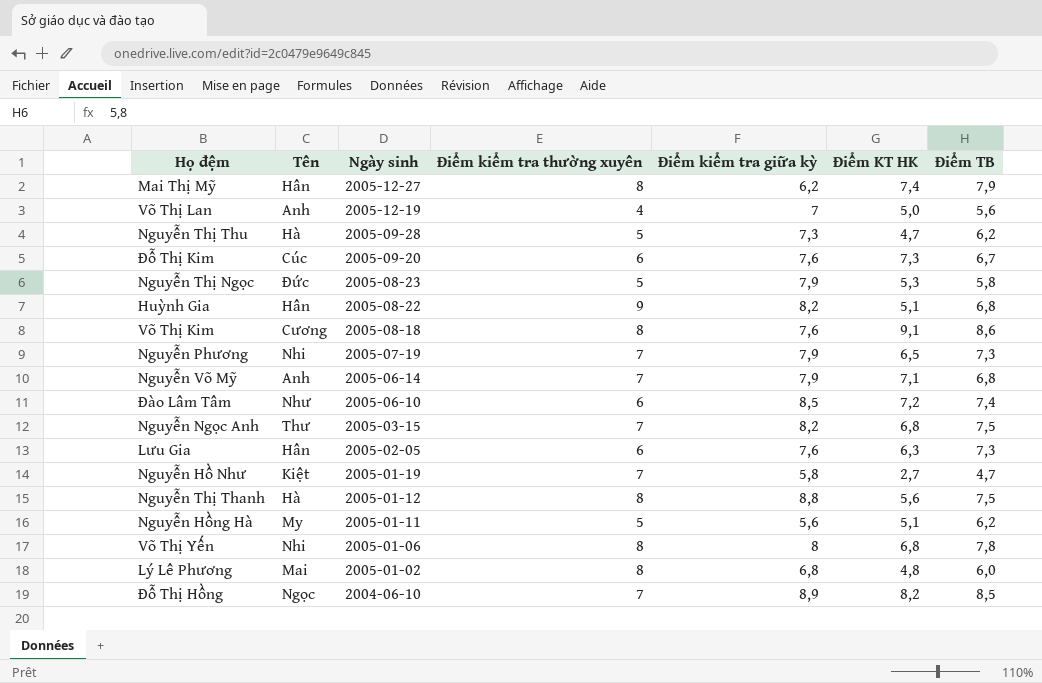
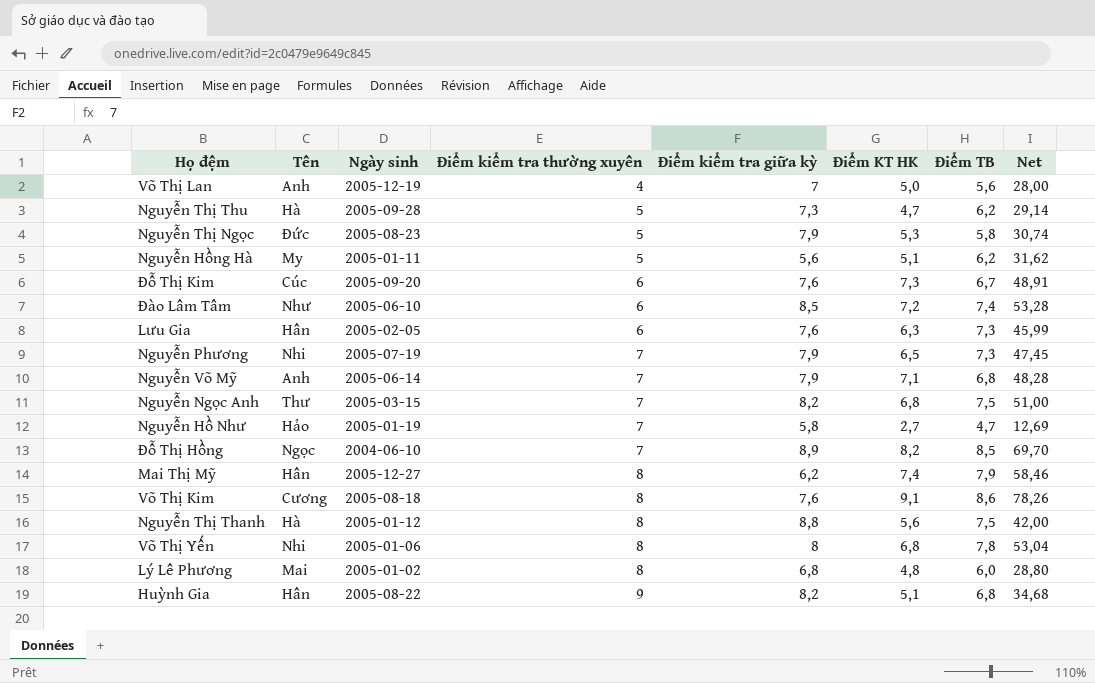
row order: Ngày sinh descending -> Điểm kiểm tra thường xuyên ascending
column Net | formula: none -> [Điểm KT HK] * [Điểm TB]
Nguyễn Hồ Như | Tên: Kiệt -> Hảo

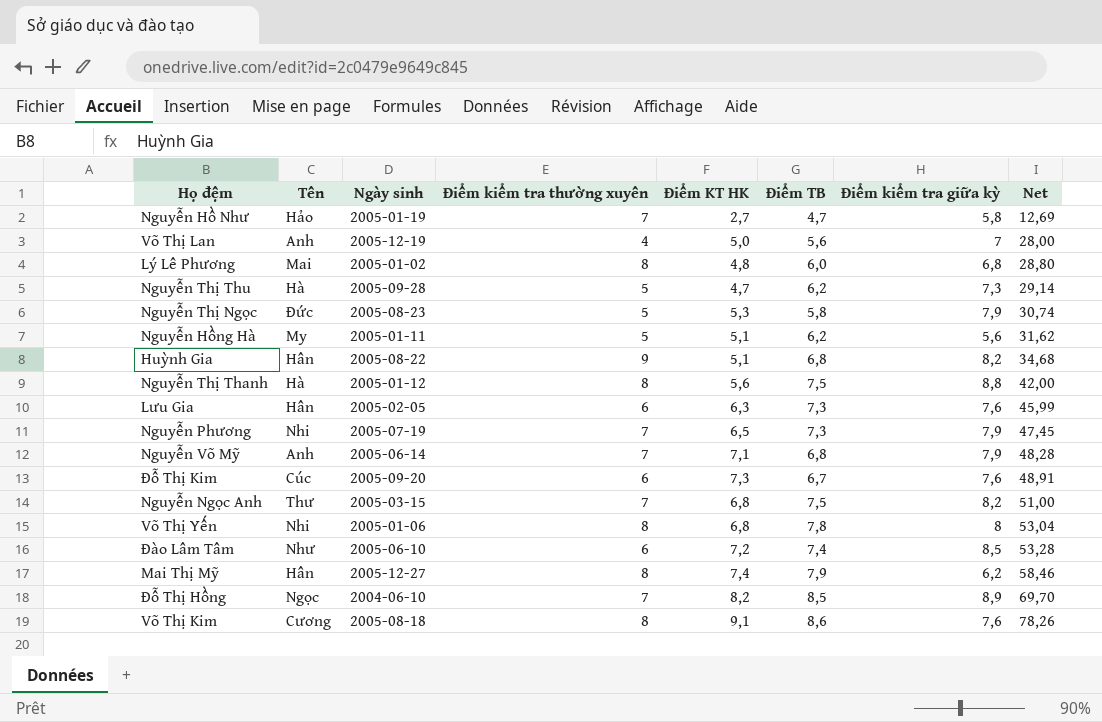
row order: Điểm kiểm tra thường xuyên ascending -> Net ascending
column Điểm kiểm tra giữa kỳ | position: 5 -> 7

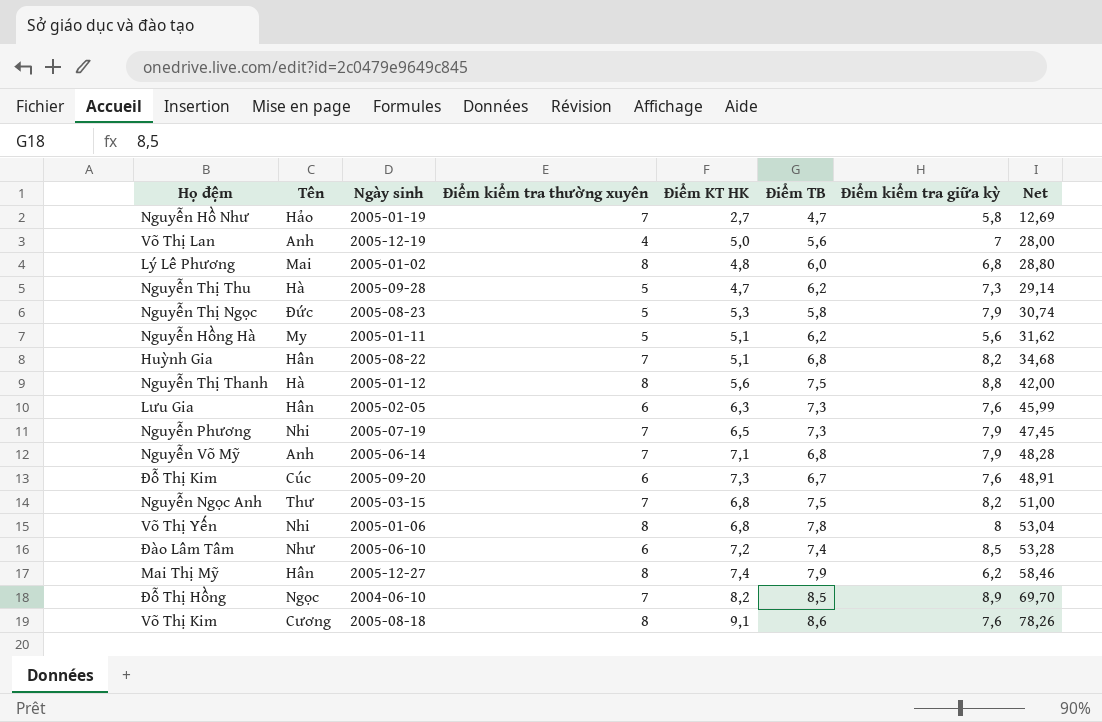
Huỳnh Gia | Điểm kiểm tra thường xuyên: 9 -> 7

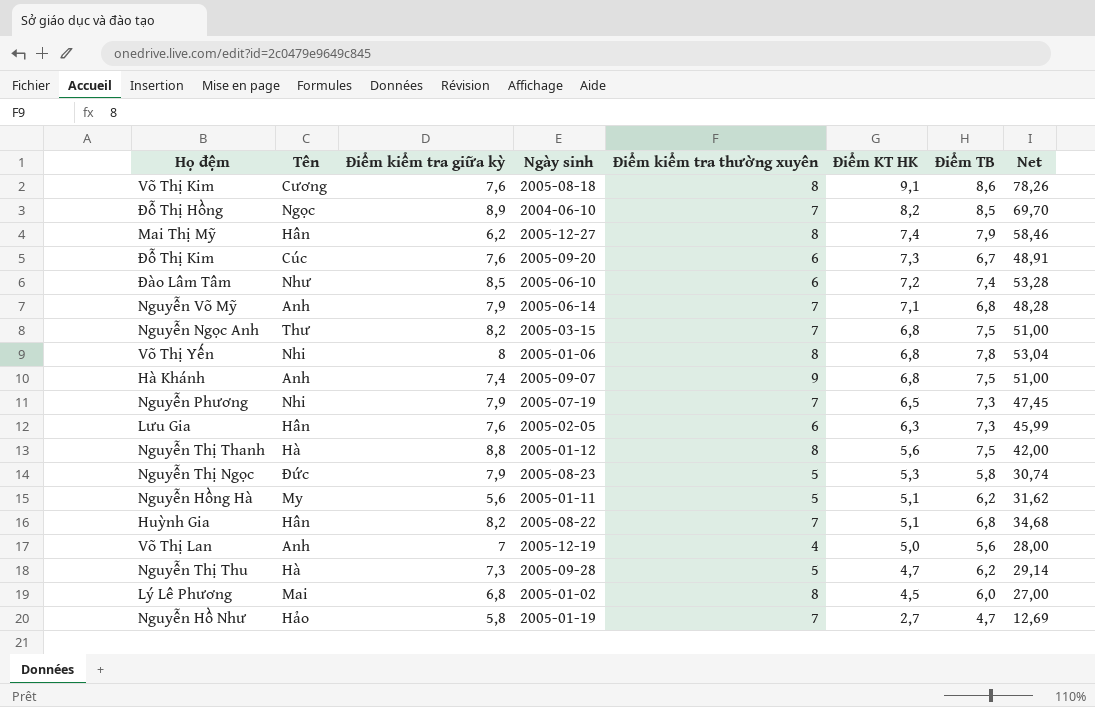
row order: Net ascending -> Điểm KT HK descending
column Điểm kiểm tra giữa kỳ | position: 7 -> 3
row Hà Khánh: none -> Anh | 7,4 | 2005-09-07 | 9 | 6,8 | 7,5 | 51,00
Lý Lê Phương | Điểm KT HK: 4,8 -> 4,5
Lý Lê Phương | Net: 28,80 -> 27,00

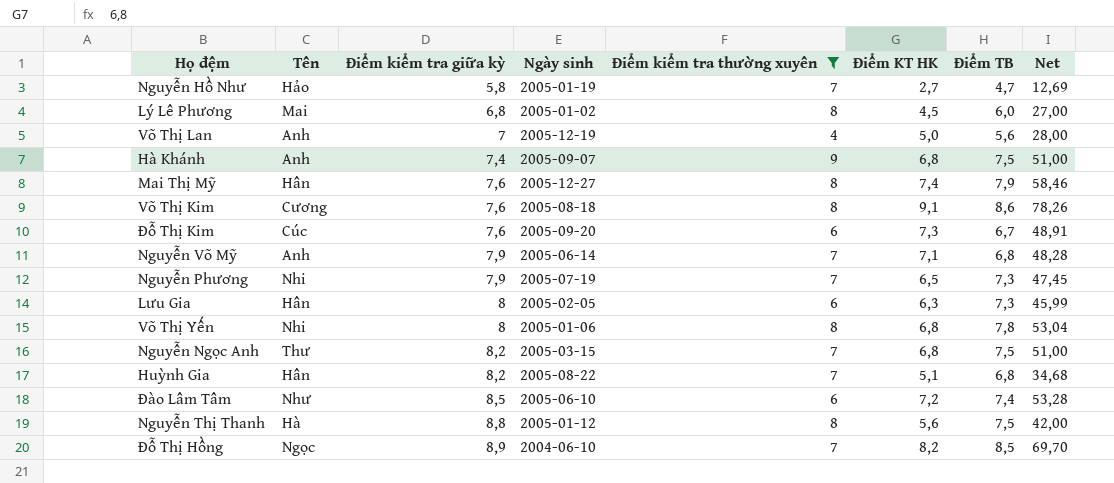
filter: none -> Điểm kiểm tra thường xuyên != 5
row order: Điểm KT HK descending -> Điểm kiểm tra giữa kỳ ascending
Mai Thị Mỹ | Điểm kiểm tra giữa kỳ: 6,2 -> 7,6
Lưu Gia | Điểm kiểm tra giữa kỳ: 7,6 -> 8

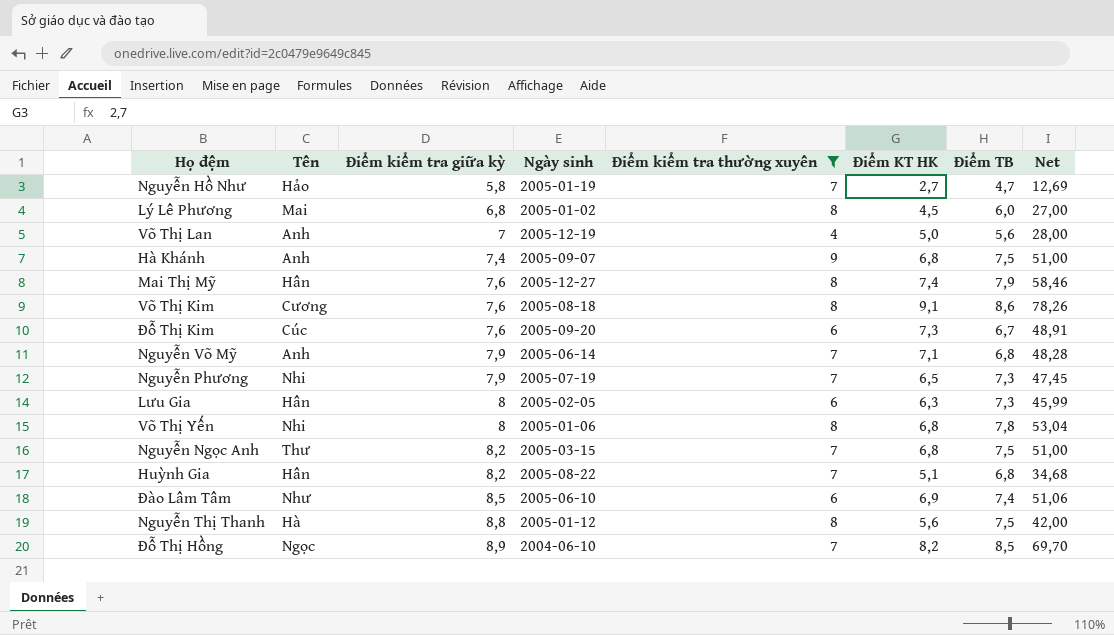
Đào Lâm Tâm | Điểm KT HK: 7,2 -> 6,9
Đào Lâm Tâm | Net: 53,28 -> 51,06

